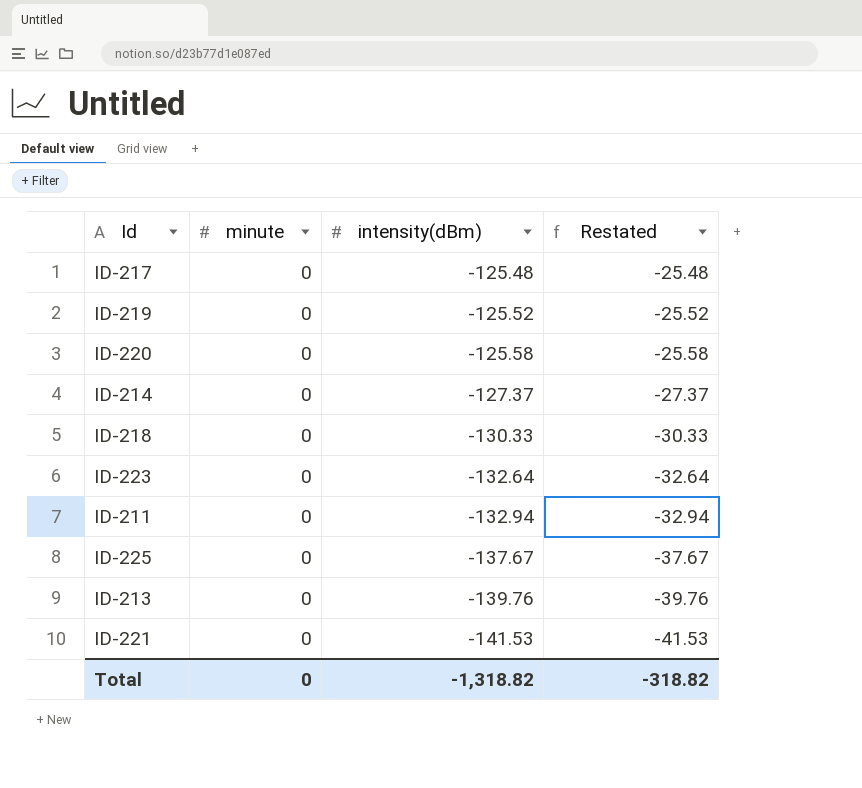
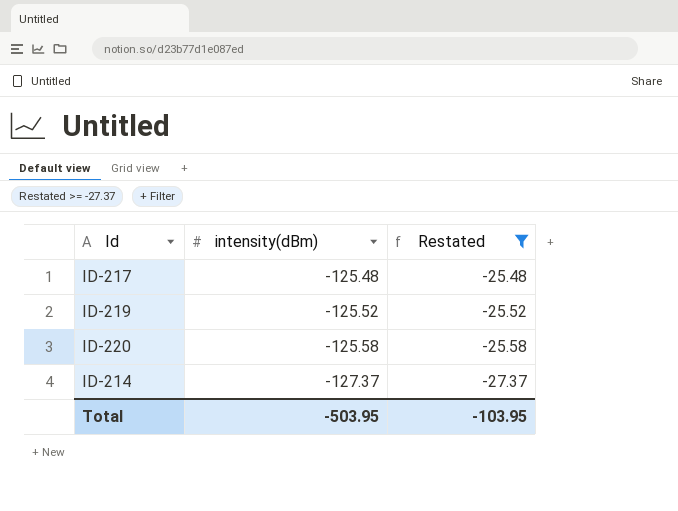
filter: none -> Restated >= -27.37
column minute | position: 2 -> none
Total | intensity(dBm): -1,318.82 -> -503.95
Total | Restated: -318.82 -> -103.95

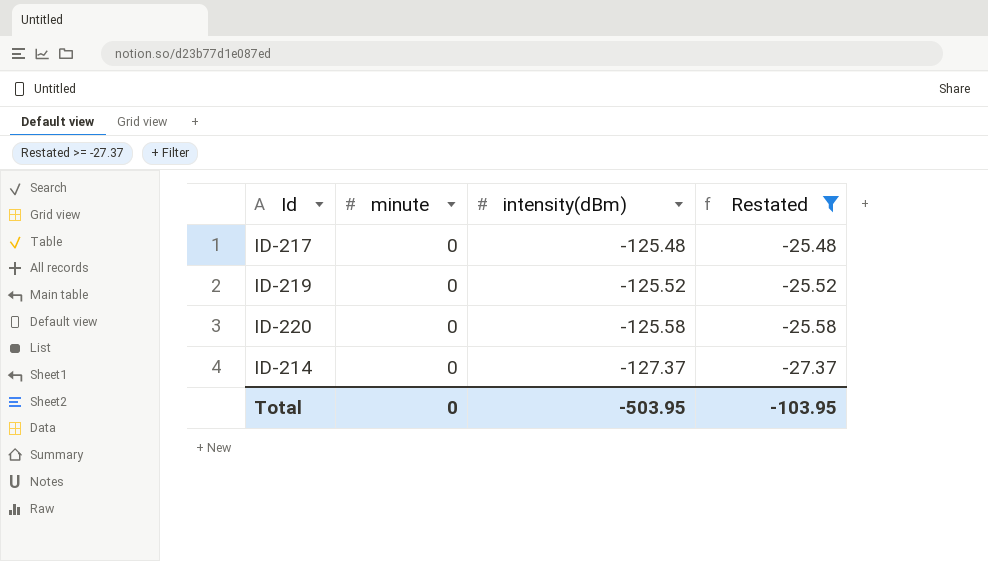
column minute | position: none -> 2

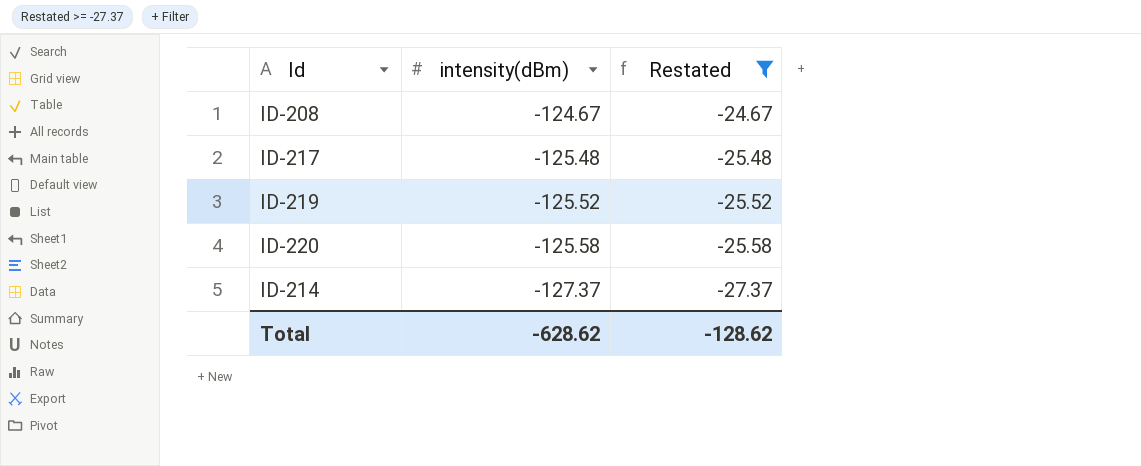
column minute | position: 2 -> none
row ID-208: none -> -124.67 | -24.67
Total | intensity(dBm): -503.95 -> -628.62
Total | Restated: -103.95 -> -128.62

